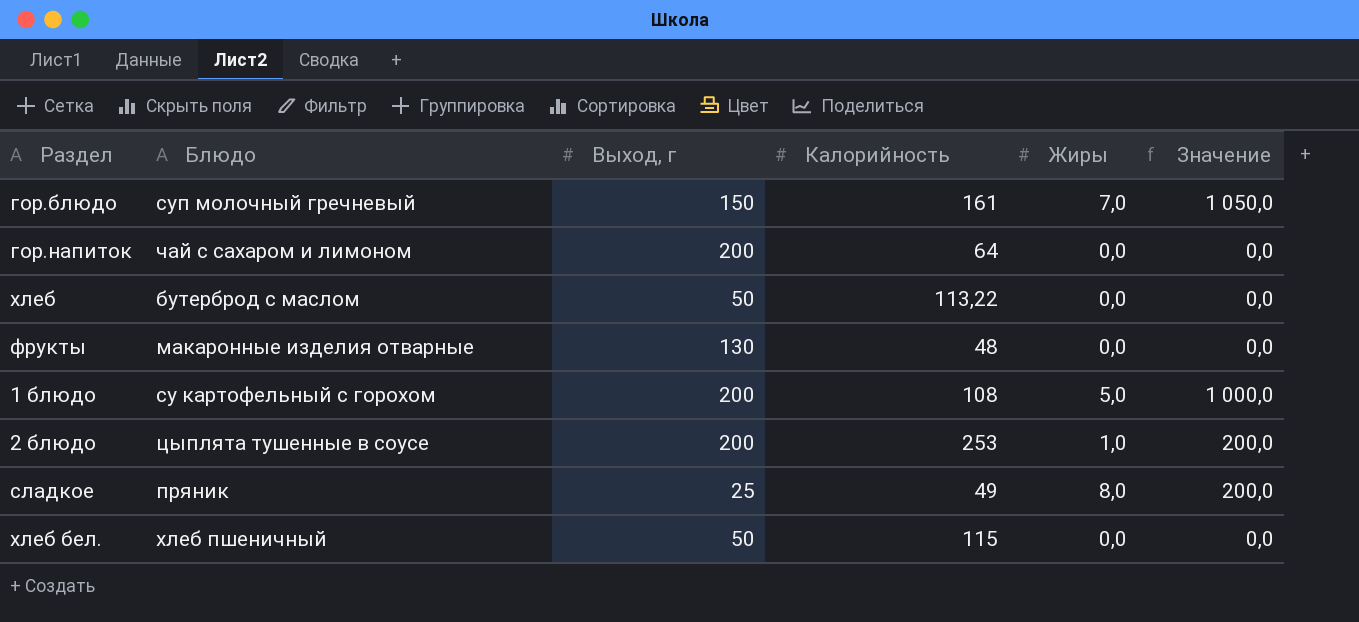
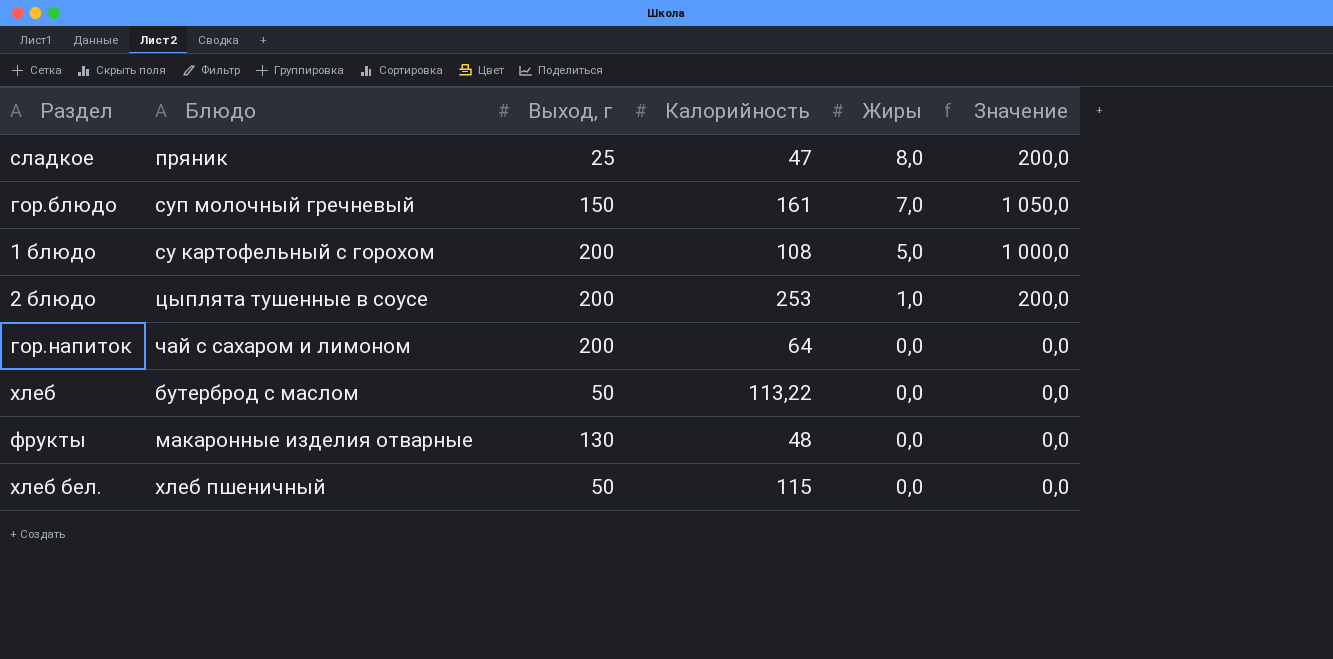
row order: none -> Жиры descending
сладкое | Калорийность: 49 -> 47

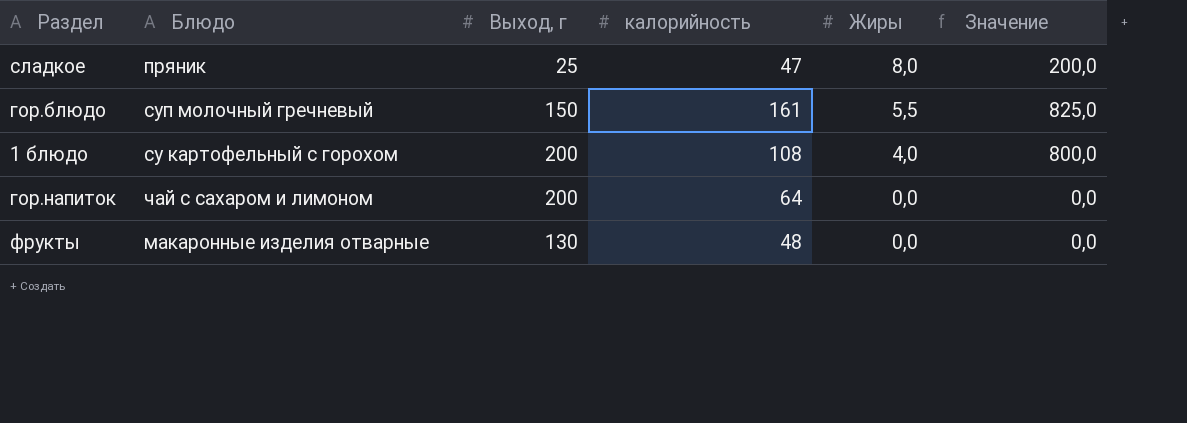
column name: Калорийность -> калорийность
row 2 блюдо: цыплята тушенные в соусе | 200 | 253 | 1,0 | 200,0 -> none
row хлеб: бутерброд с маслом | 50 | 113,22 | 0,0 | 0,0 -> none
row хлеб бел.: хлеб пшеничный | 50 | 115 | 0,0 | 0,0 -> none
гор.блюдо | Жиры: 7,0 -> 5,5
гор.блюдо | Значение: 1 050,0 -> 825,0
1 блюдо | Жиры: 5,0 -> 4,0
1 блюдо | Значение: 1 000,0 -> 800,0

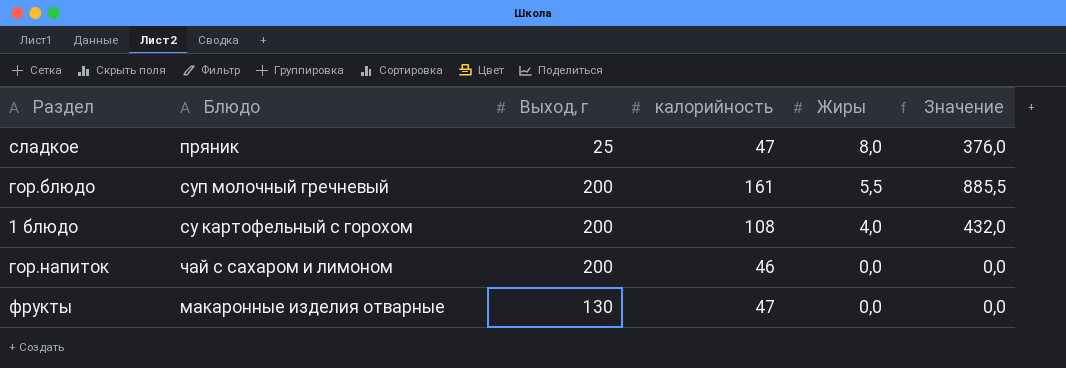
column Значение | formula: [Выход, г] * [Жиры] -> [калорийность] * [Жиры]
гор.блюдо | Выход, г: 150 -> 200
гор.напиток | калорийность: 64 -> 46
фрукты | калорийность: 48 -> 47

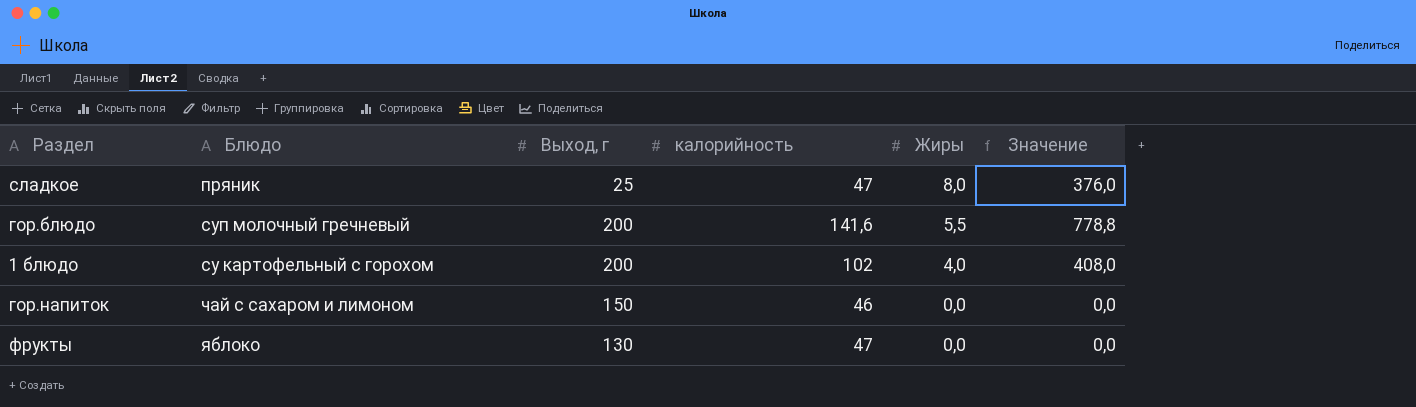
гор.блюдо | калорийность: 161 -> 141,6
гор.блюдо | Значение: 885,5 -> 778,8
1 блюдо | калорийность: 108 -> 102
1 блюдо | Значение: 432,0 -> 408,0
гор.напиток | Выход, г: 200 -> 150
фрукты | Блюдо: макаронные изделия отварные -> яблоко

